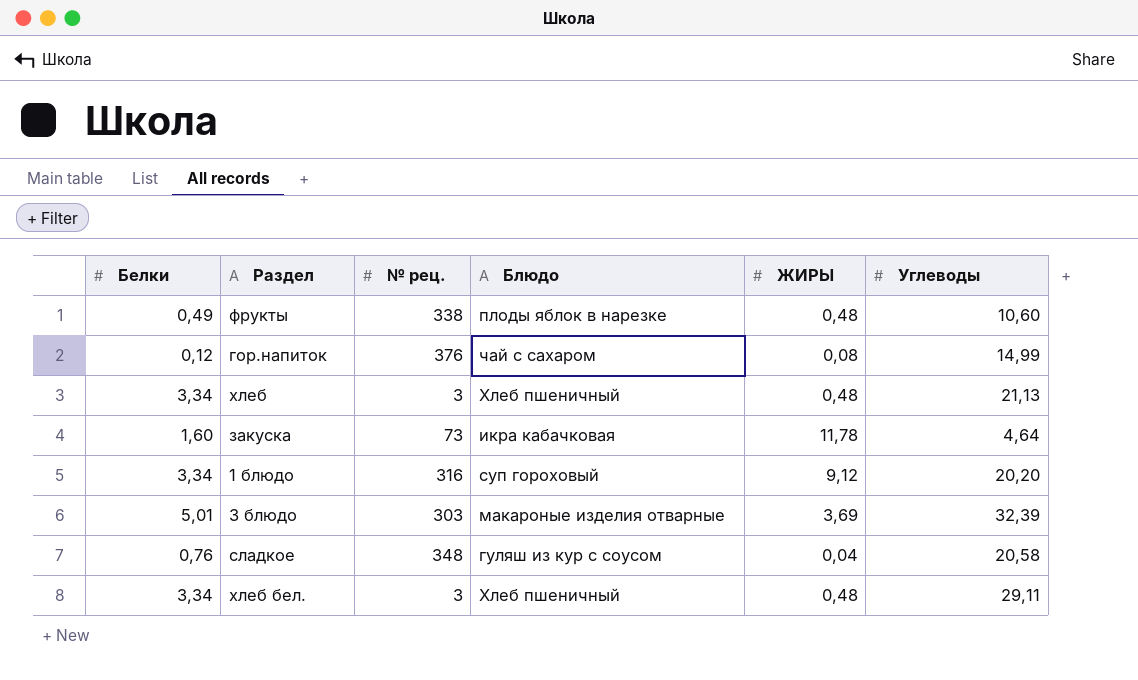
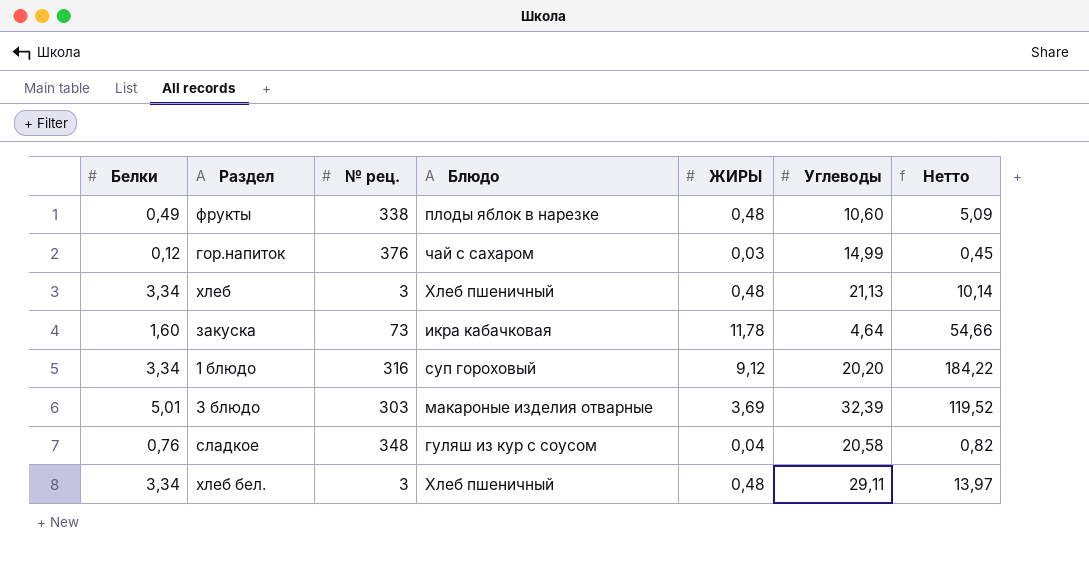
column Нетто | formula: none -> [ЖИРЫ] * [Углеводы]
гор.напиток | ЖИРЫ: 0,08 -> 0,03

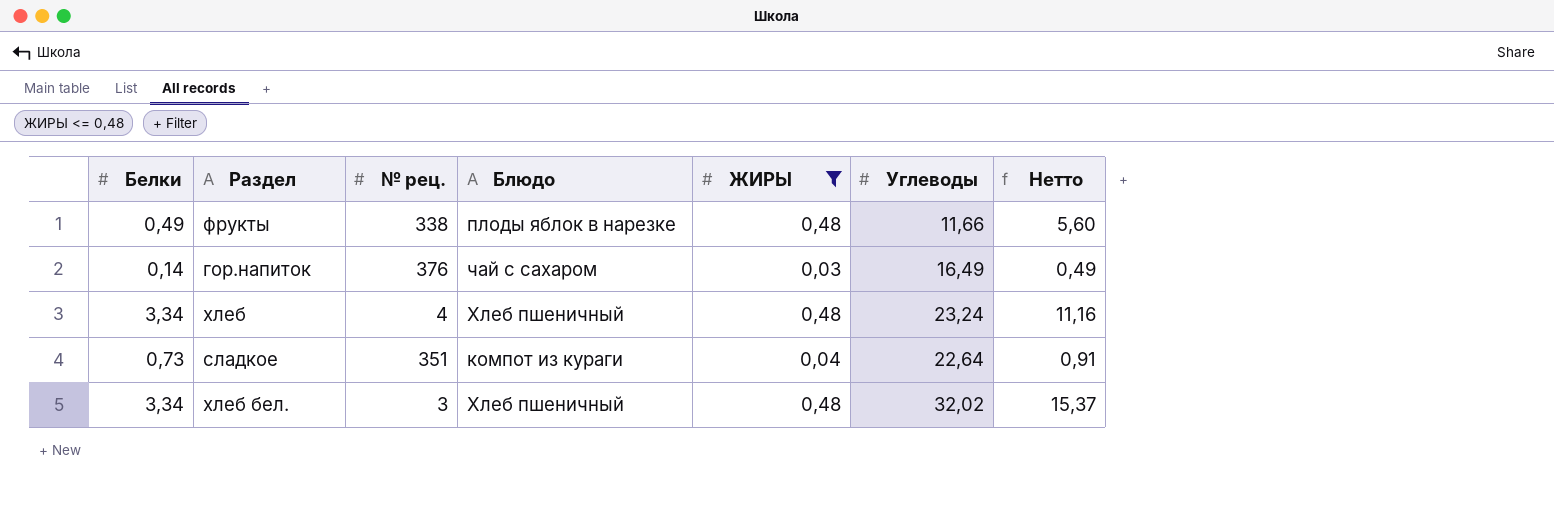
filter: none -> ЖИРЫ <= 0,48
фрукты | Углеводы: 10,60 -> 11,66
фрукты | Нетто: 5,09 -> 5,60
гор.напиток | Белки: 0,12 -> 0,14
гор.напиток | Углеводы: 14,99 -> 16,49
гор.напиток | Нетто: 0,45 -> 0,49
хлеб | № рец.: 3 -> 4
хлеб | Углеводы: 21,13 -> 23,24
хлеб | Нетто: 10,14 -> 11,16
сладкое | Белки: 0,76 -> 0,73
сладкое | № рец.: 348 -> 351
сладкое | Блюдо: гуляш из кур с соусом -> компот из кураги
сладкое | Углеводы: 20,58 -> 22,64
сладкое | Нетто: 0,82 -> 0,91
хлеб бел. | Углеводы: 29,11 -> 32,02
хлеб бел. | Нетто: 13,97 -> 15,37

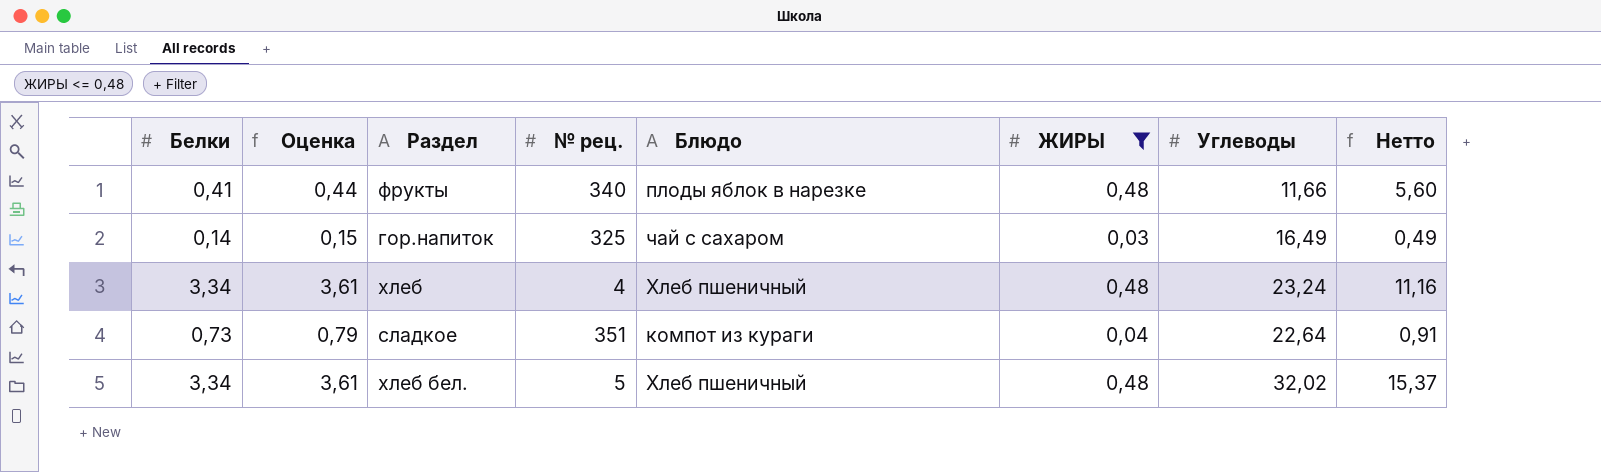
column Оценка | formula: none -> [Белки] * 1,08
фрукты | Белки: 0,49 -> 0,41
фрукты | № рец.: 338 -> 340
гор.напиток | № рец.: 376 -> 325
хлеб бел. | № рец.: 3 -> 5

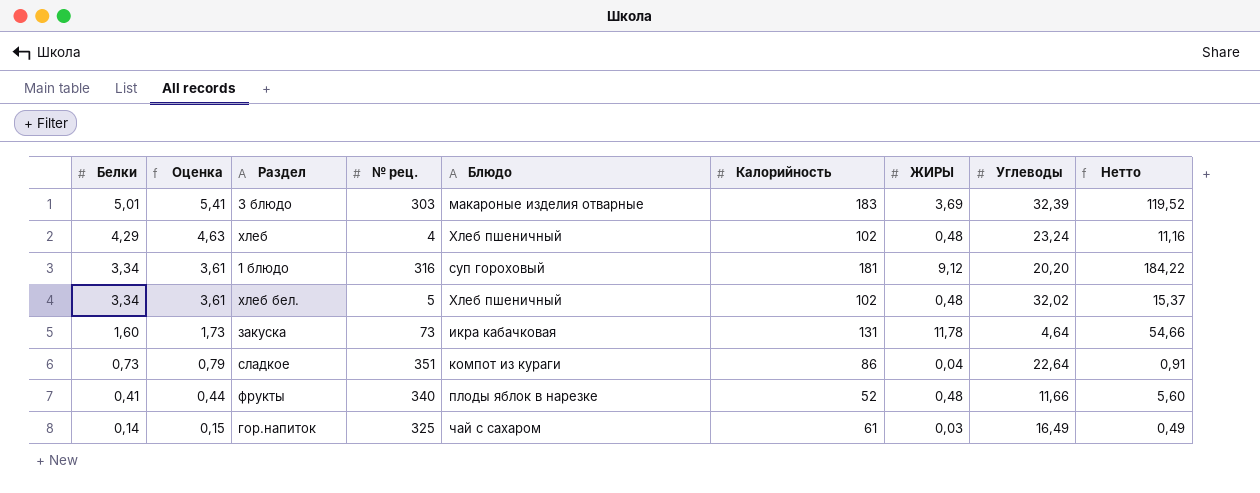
filter: ЖИРЫ <= 0,48 -> none
row order: none -> Белки descending
column Калорийность | position: none -> 6
хлеб | Белки: 3,34 -> 4,29
хлеб | Оценка: 3,61 -> 4,63

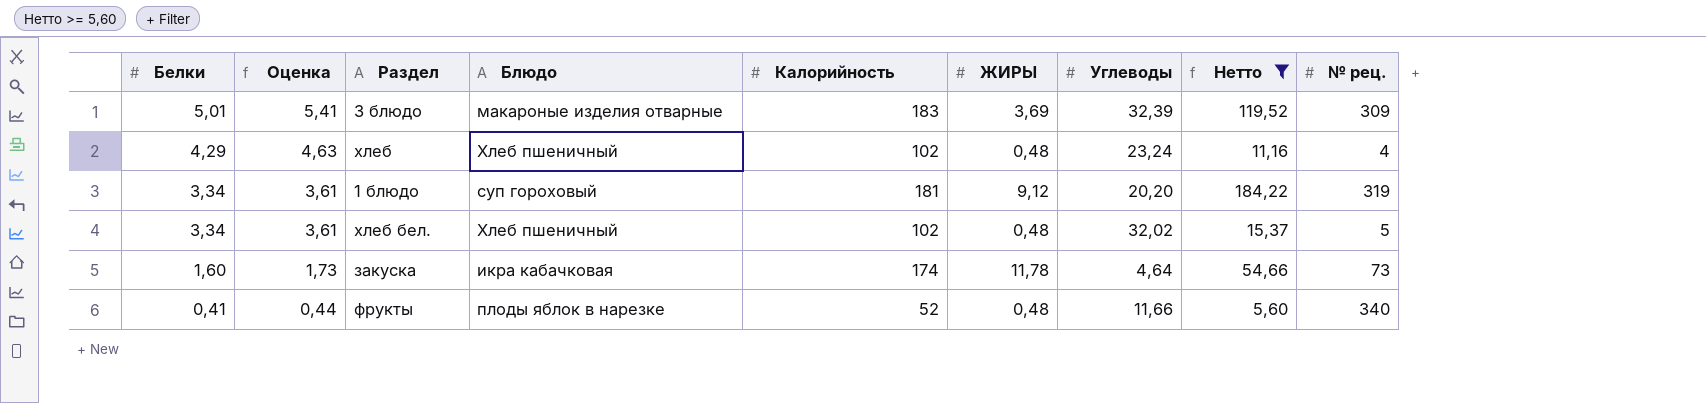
filter: none -> Нетто >= 5,60
column № рец. | position: 4 -> 9
3 блюдо | № рец.: 303 -> 309
1 блюдо | № рец.: 316 -> 319
закуска | Калорийность: 131 -> 174

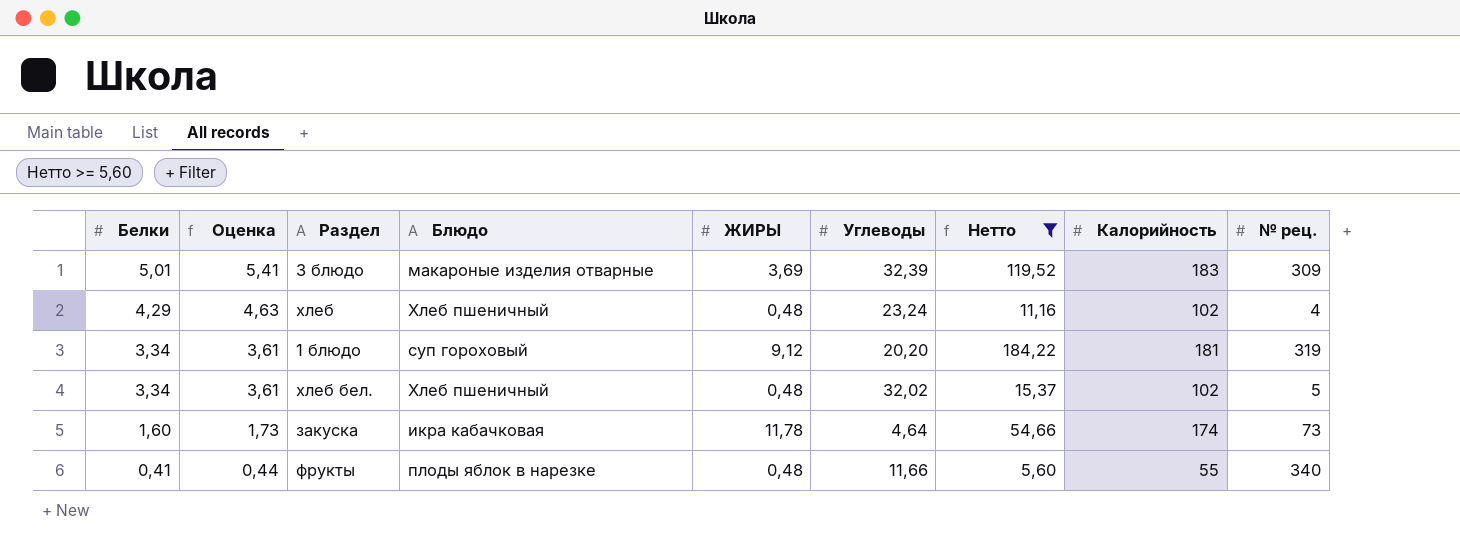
column Калорийность | position: 5 -> 8
фрукты | Калорийность: 52 -> 55

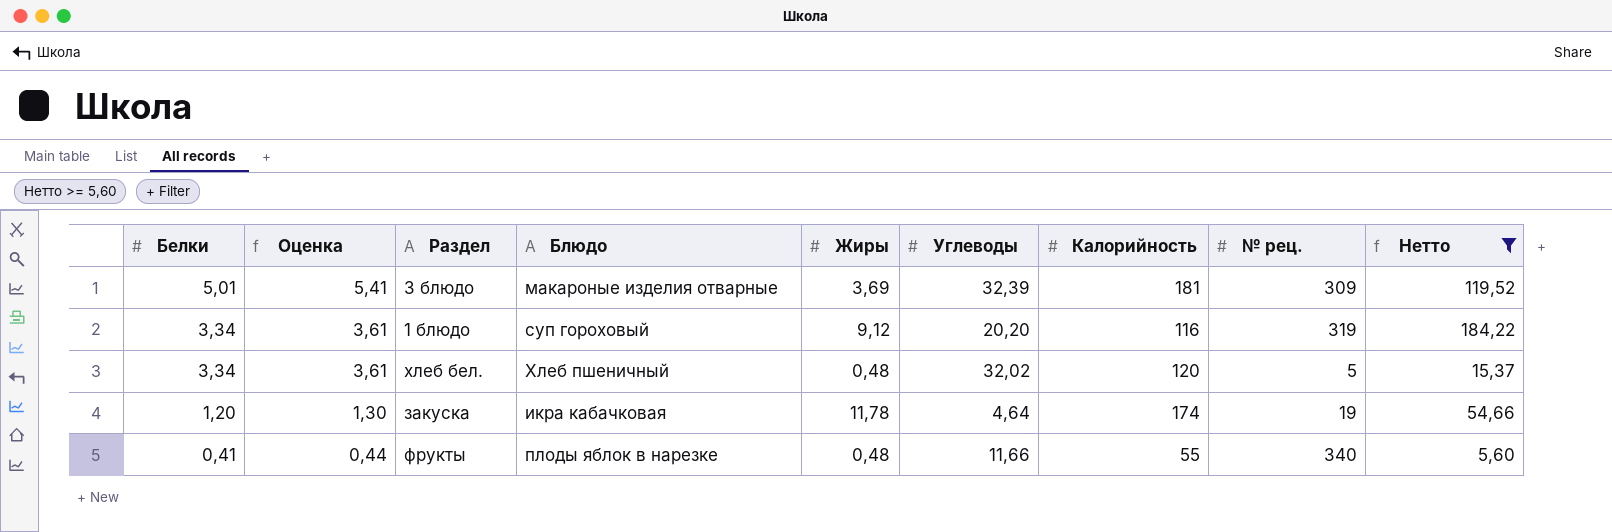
column name: ЖИРЫ -> Жиры
column Нетто | position: 7 -> 9
row хлеб: 4,29 | 4,63 | Хлеб пшеничный | 0,48 | 23,24 | 11,16 | 102 | 4 -> none
3 блюдо | Калорийность: 183 -> 181
1 блюдо | Калорийность: 181 -> 116
хлеб бел. | Калорийность: 102 -> 120
закуска | Белки: 1,60 -> 1,20
закуска | Оценка: 1,73 -> 1,30
закуска | № рец.: 73 -> 19

